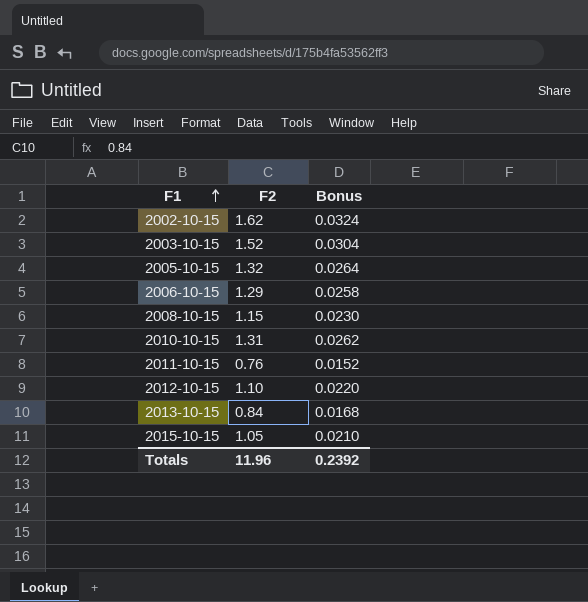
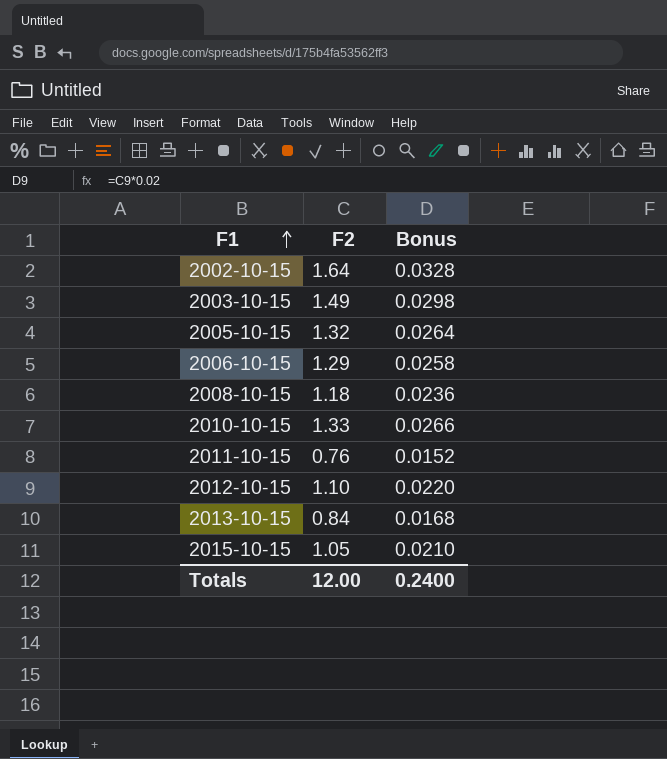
2002-10-15 | F2: 1.62 -> 1.64
2002-10-15 | Bonus: 0.0324 -> 0.0328
2003-10-15 | F2: 1.52 -> 1.49
2003-10-15 | Bonus: 0.0304 -> 0.0298
2008-10-15 | F2: 1.15 -> 1.18
2008-10-15 | Bonus: 0.0230 -> 0.0236
2010-10-15 | F2: 1.31 -> 1.33
2010-10-15 | Bonus: 0.0262 -> 0.0266
Totals | F2: 11.96 -> 12.00
Totals | Bonus: 0.2392 -> 0.2400

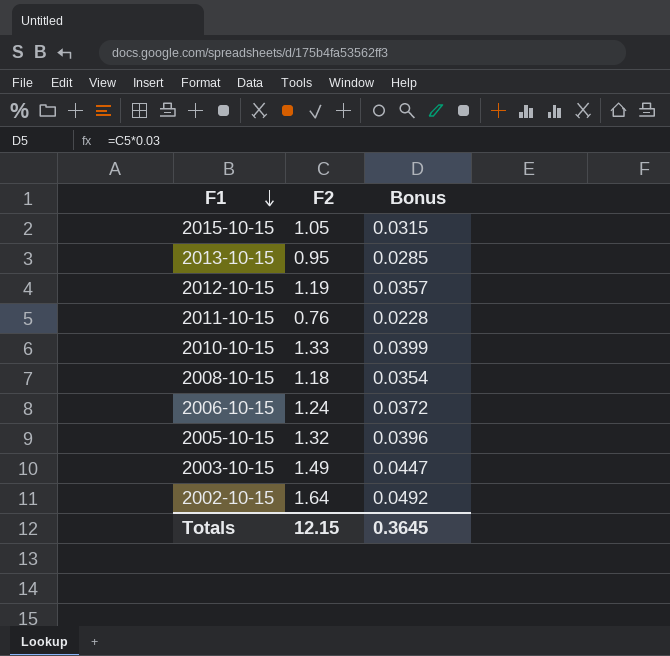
row order: F1 ascending -> F1 descending
column Bonus | formula: [F2] * 0.02 -> [F2] * 0.03
2013-10-15 | F2: 0.84 -> 0.95
2012-10-15 | F2: 1.10 -> 1.19
2006-10-15 | F2: 1.29 -> 1.24
Totals | F2: 12.00 -> 12.15
Totals | Bonus: 0.2400 -> 0.3645

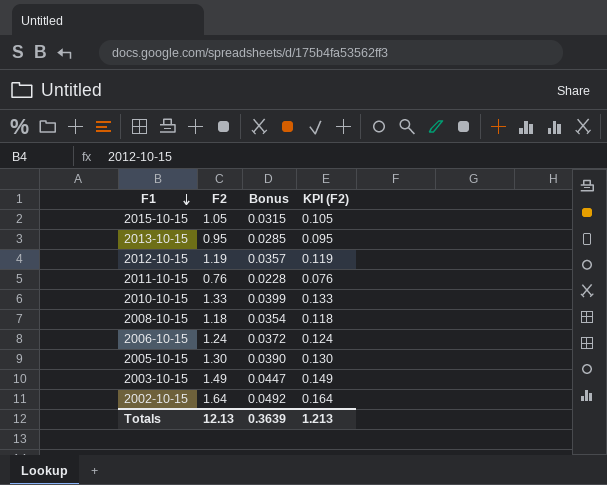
column KPI (F2) | formula: none -> [F2] * 0.1
2005-10-15 | F2: 1.32 -> 1.30
2005-10-15 | Bonus: 0.0396 -> 0.0390
Totals | F2: 12.15 -> 12.13
Totals | Bonus: 0.3645 -> 0.3639

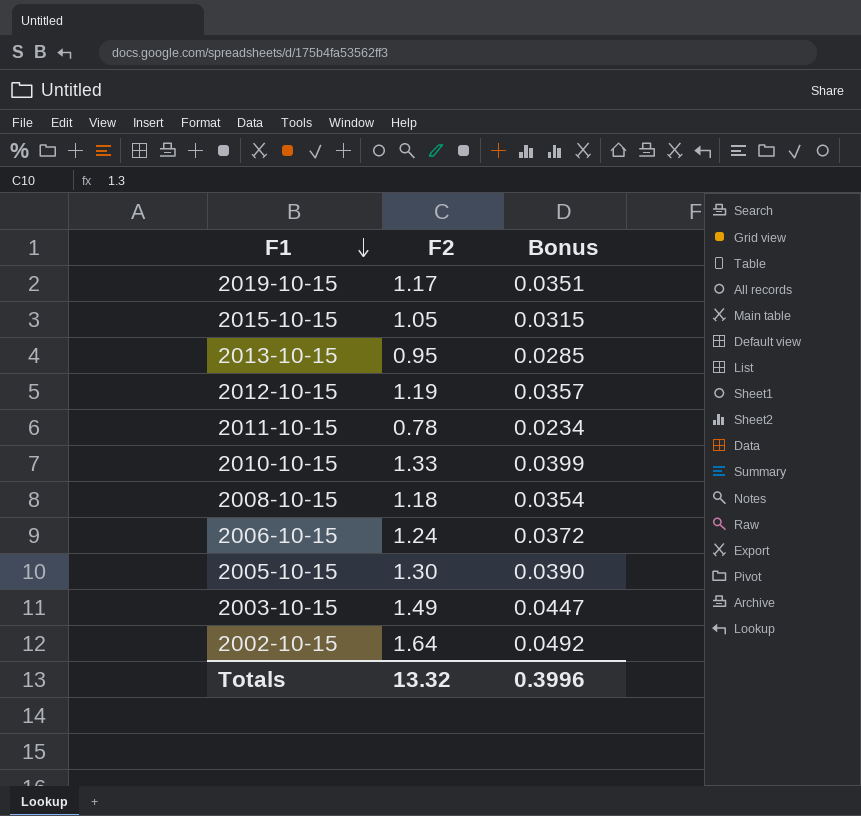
column KPI (F2) | formula: [F2] * 0.1 -> none
row 2019-10-15: none -> 1.17 | 0.0351
2011-10-15 | F2: 0.76 -> 0.78
2011-10-15 | Bonus: 0.0228 -> 0.0234
Totals | F2: 12.13 -> 13.32
Totals | Bonus: 0.3639 -> 0.3996

